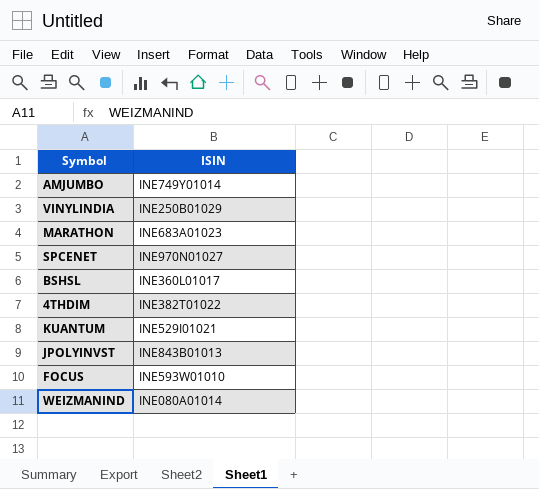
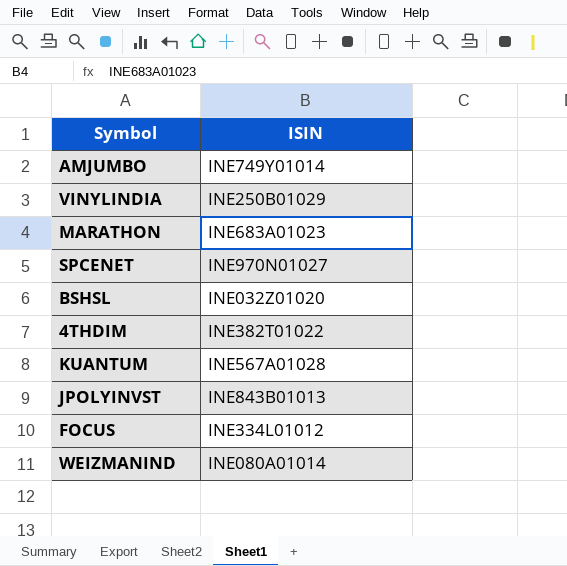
BSHSL | ISIN: INE360L01017 -> INE032Z01020
KUANTUM | ISIN: INE529I01021 -> INE567A01028
FOCUS | ISIN: INE593W01010 -> INE334L01012

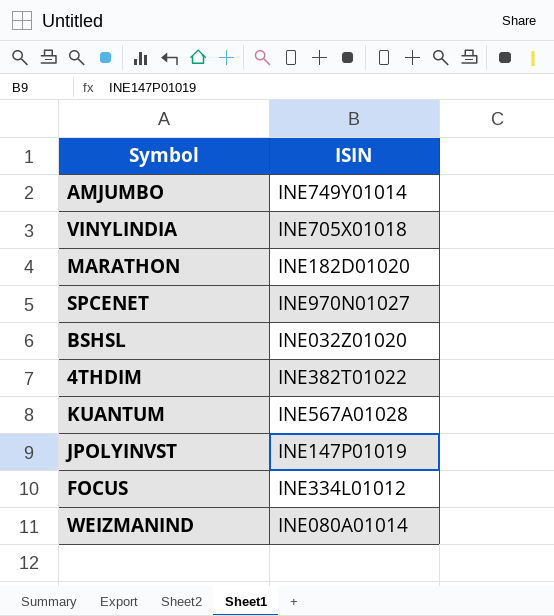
VINYLINDIA | ISIN: INE250B01029 -> INE705X01018
MARATHON | ISIN: INE683A01023 -> INE182D01020
JPOLYINVST | ISIN: INE843B01013 -> INE147P01019

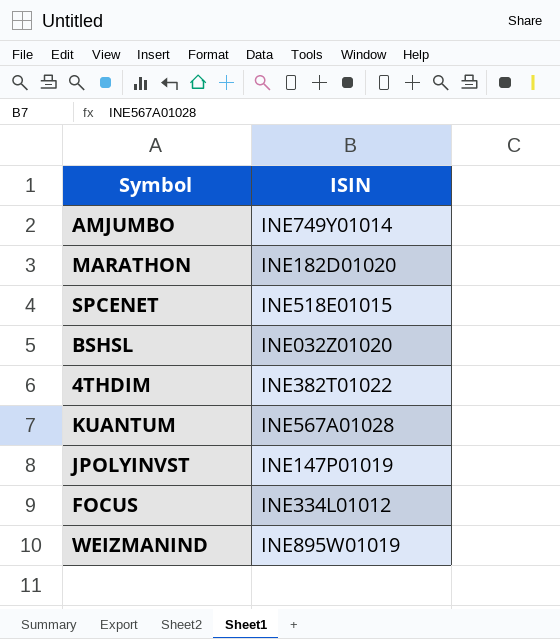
row VINYLINDIA: INE705X01018 -> none
SPCENET | ISIN: INE970N01027 -> INE518E01015
WEIZMANIND | ISIN: INE080A01014 -> INE895W01019

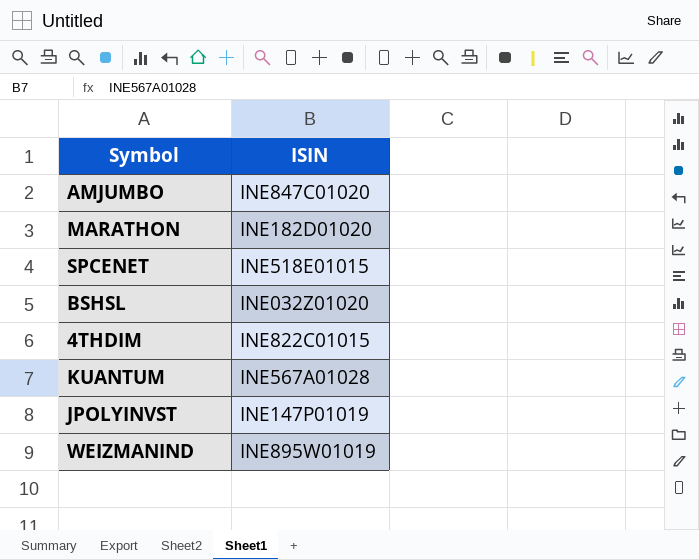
row FOCUS: INE334L01012 -> none
AMJUMBO | ISIN: INE749Y01014 -> INE847C01020
4THDIM | ISIN: INE382T01022 -> INE822C01015

